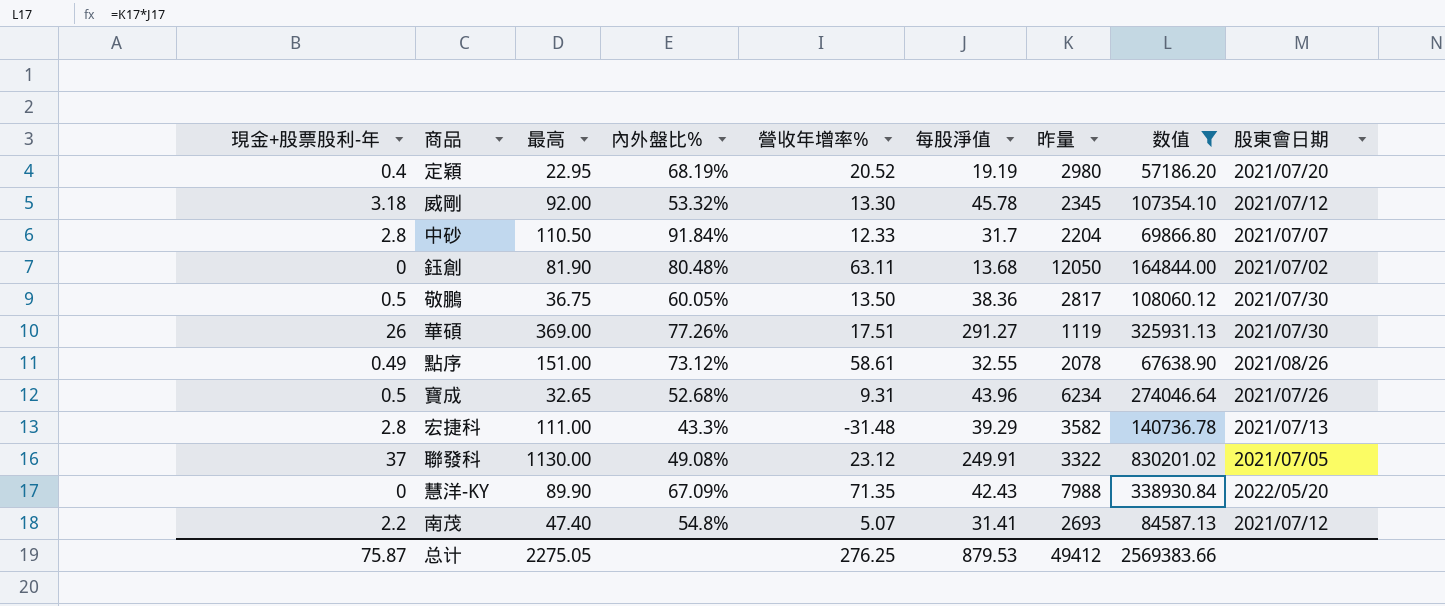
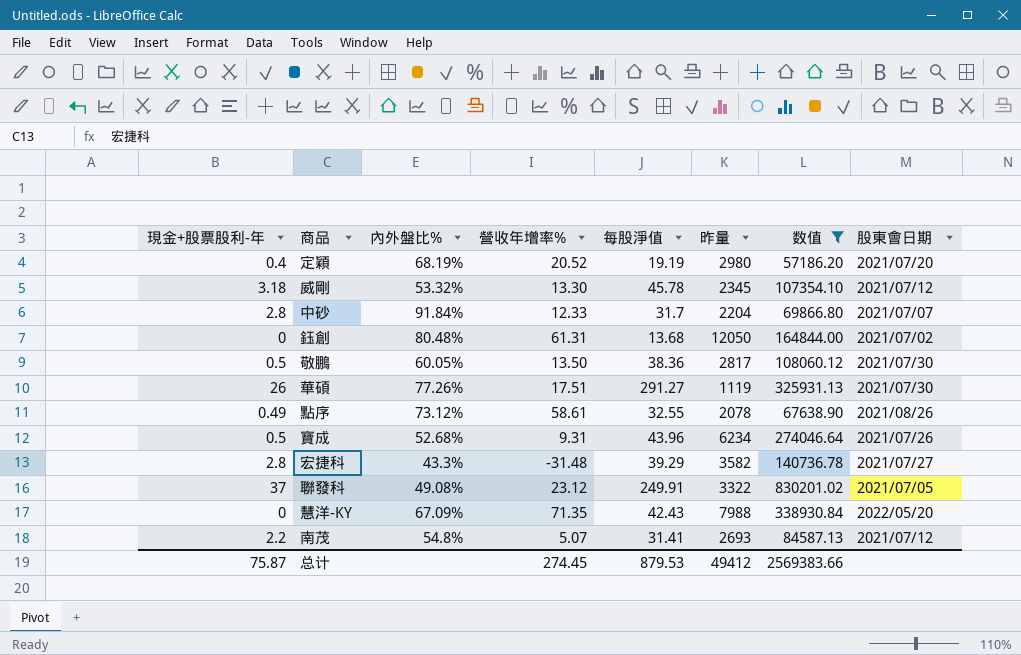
column 最高 | position: 3 -> none
鈺創 | 營收年增率%: 63.11 -> 61.31
宏捷科 | 股東會日期: 2021/07/13 -> 2021/07/27
总计 | 營收年增率%: 276.25 -> 274.45

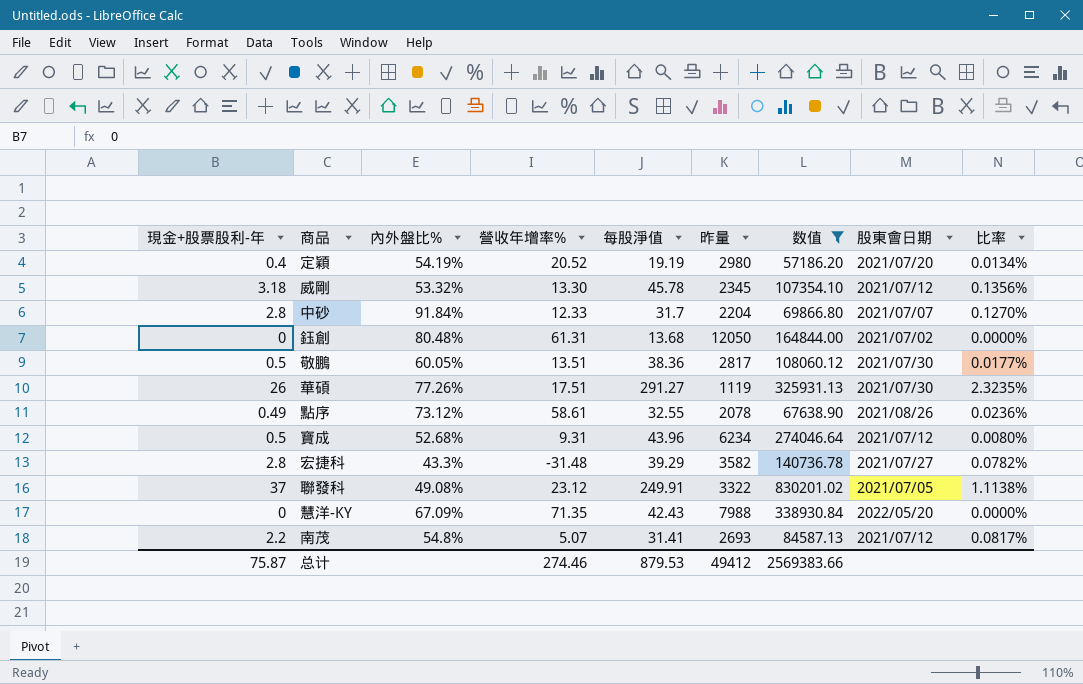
column 比率 | formula: none -> [現金+股票股利-年] / [昨量]
定穎 | 內外盤比%: 68.19% -> 54.19%
敬鵬 | 營收年增率%: 13.50 -> 13.51
寶成 | 股東會日期: 2021/07/26 -> 2021/07/12
总计 | 營收年增率%: 274.45 -> 274.46

